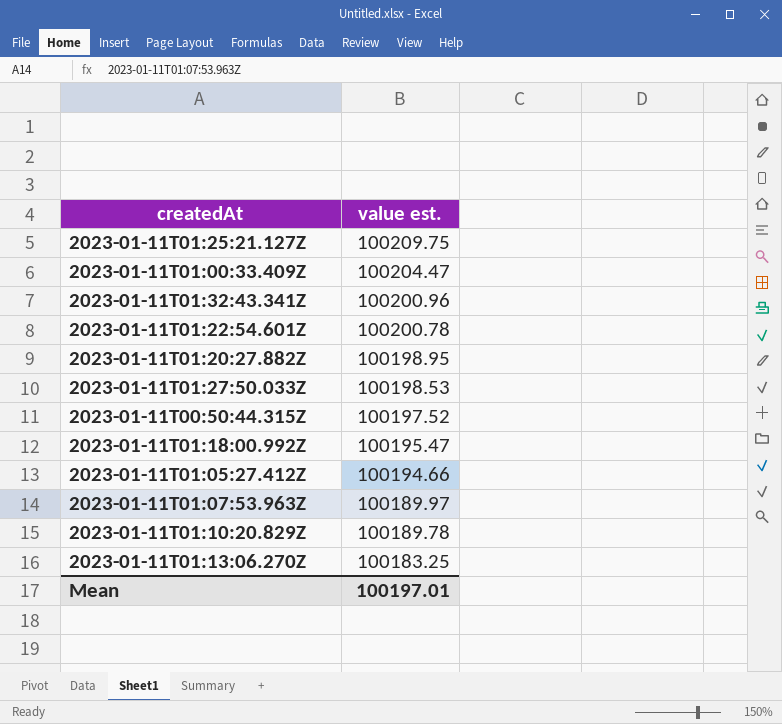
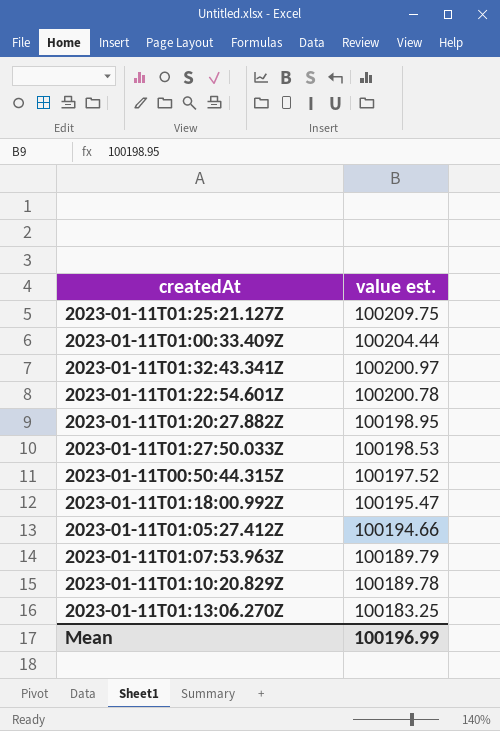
2023-01-11T01:00:33.409Z | value est.: 100204.47 -> 100204.44
2023-01-11T01:32:43.341Z | value est.: 100200.96 -> 100200.97
2023-01-11T01:07:53.963Z | value est.: 100189.97 -> 100189.79
Mean | value est.: 100197.01 -> 100196.99

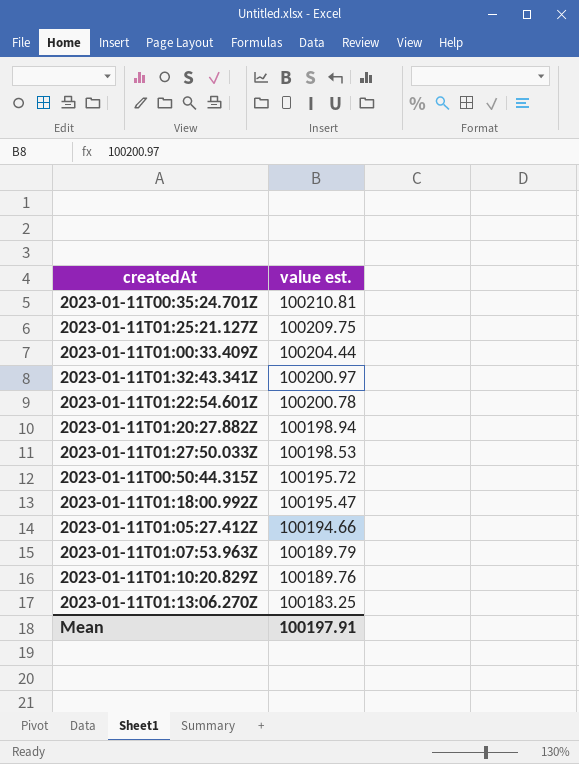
row 2023-01-11T00:35:24.701Z: none -> 100210.81
2023-01-11T01:20:27.882Z | value est.: 100198.95 -> 100198.94
2023-01-11T00:50:44.315Z | value est.: 100197.52 -> 100195.72
2023-01-11T01:10:20.829Z | value est.: 100189.78 -> 100189.76
Mean | value est.: 100196.99 -> 100197.91

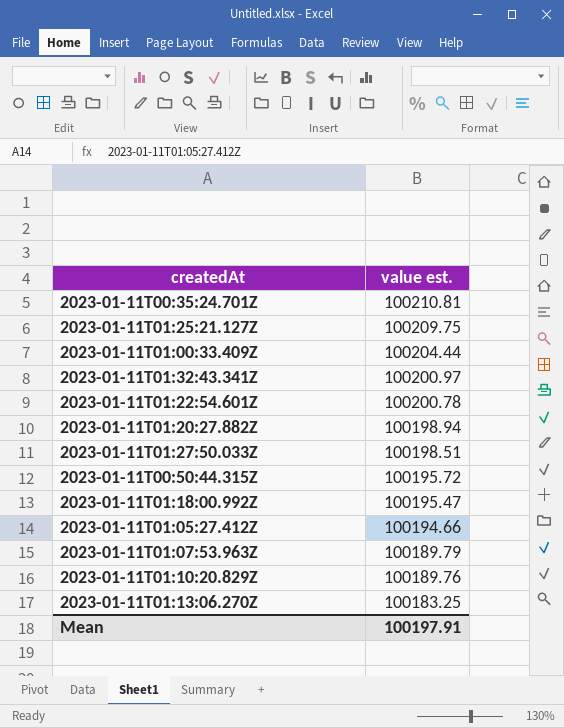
2023-01-11T01:27:50.033Z | value est.: 100198.53 -> 100198.51

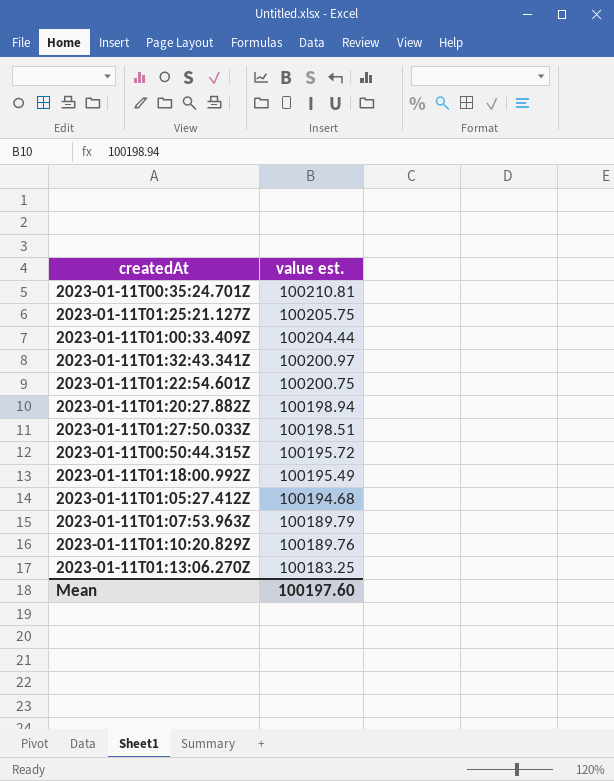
2023-01-11T01:25:21.127Z | value est.: 100209.75 -> 100205.75
2023-01-11T01:22:54.601Z | value est.: 100200.78 -> 100200.75
2023-01-11T01:18:00.992Z | value est.: 100195.47 -> 100195.49
2023-01-11T01:05:27.412Z | value est.: 100194.66 -> 100194.68
Mean | value est.: 100197.91 -> 100197.60

